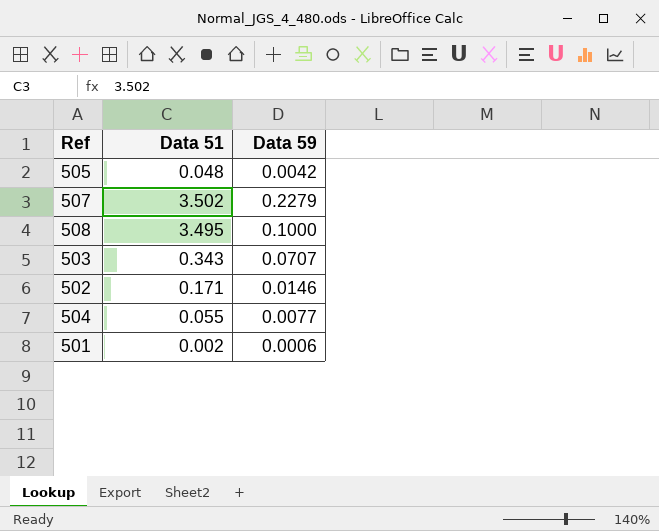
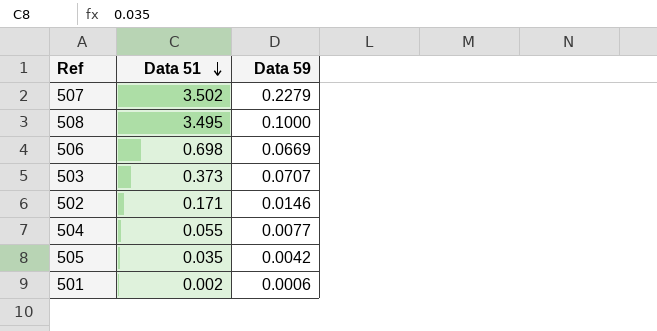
row order: none -> Data 51 descending
row 506: none -> 0.698 | 0.0669
503 | Data 51: 0.343 -> 0.373
505 | Data 51: 0.048 -> 0.035

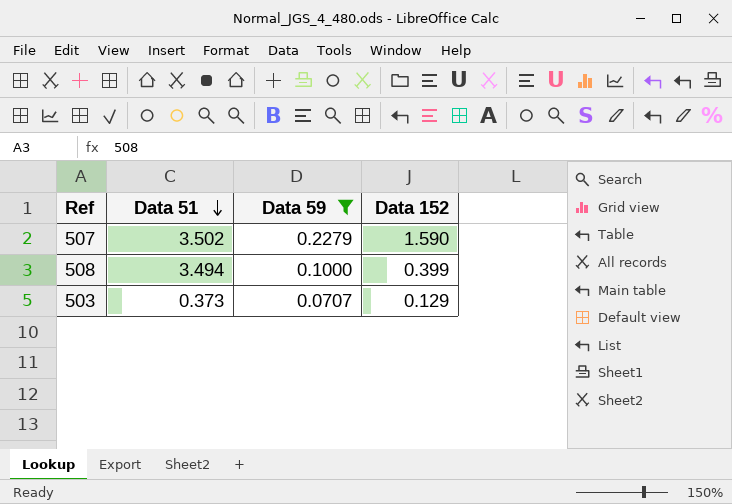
filter: none -> Data 59 >= 0.0707
column Data 152 | position: none -> 4
508 | Data 51: 3.495 -> 3.494

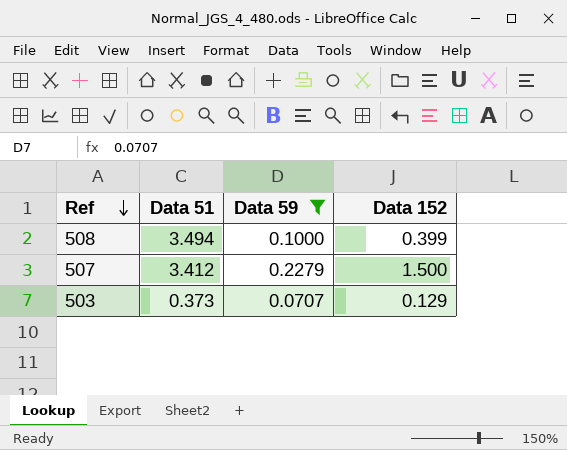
row order: Data 51 descending -> Ref descending
507 | Data 51: 3.502 -> 3.412
507 | Data 152: 1.590 -> 1.500

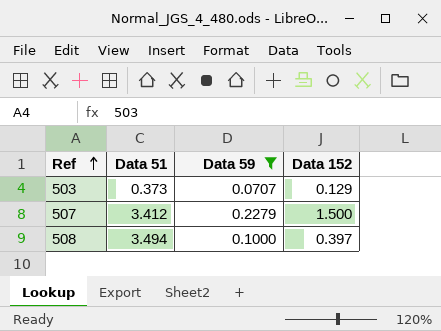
row order: Ref descending -> Ref ascending
508 | Data 152: 0.399 -> 0.397

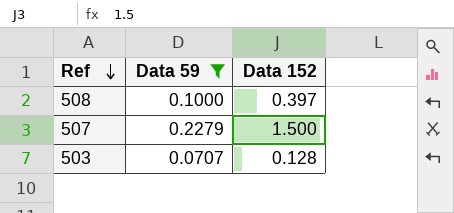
row order: Ref ascending -> Ref descending
column Data 51 | position: 2 -> none
503 | Data 152: 0.129 -> 0.128

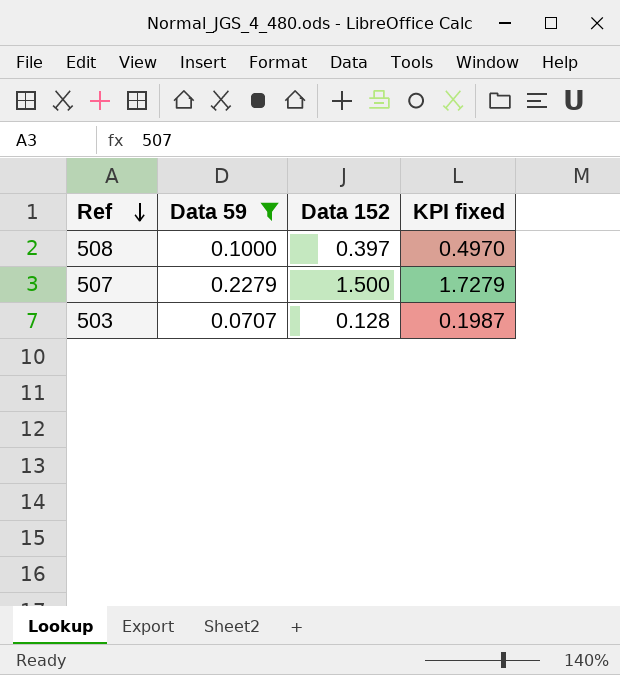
column KPI fixed | formula: none -> [Data 59] + [Data 152]

